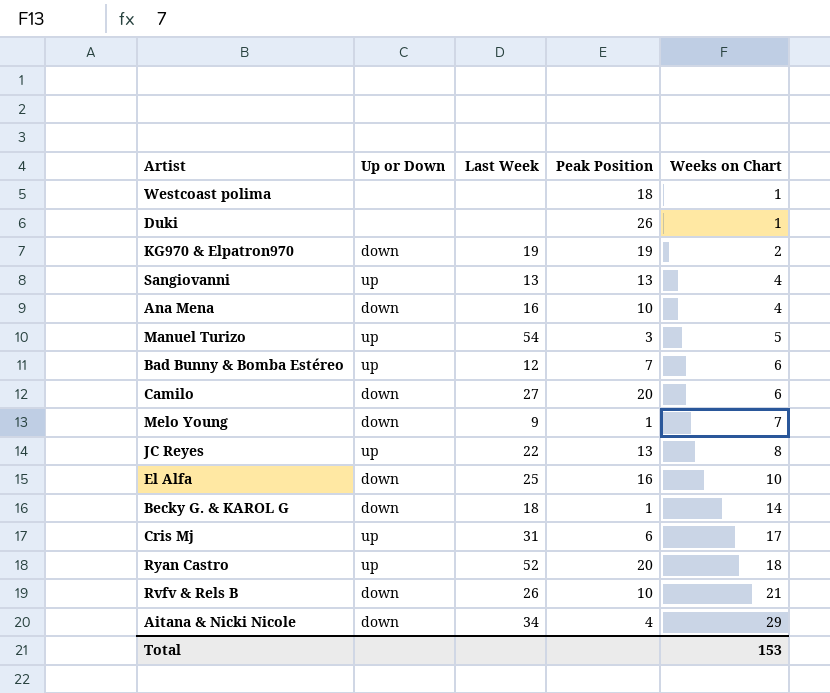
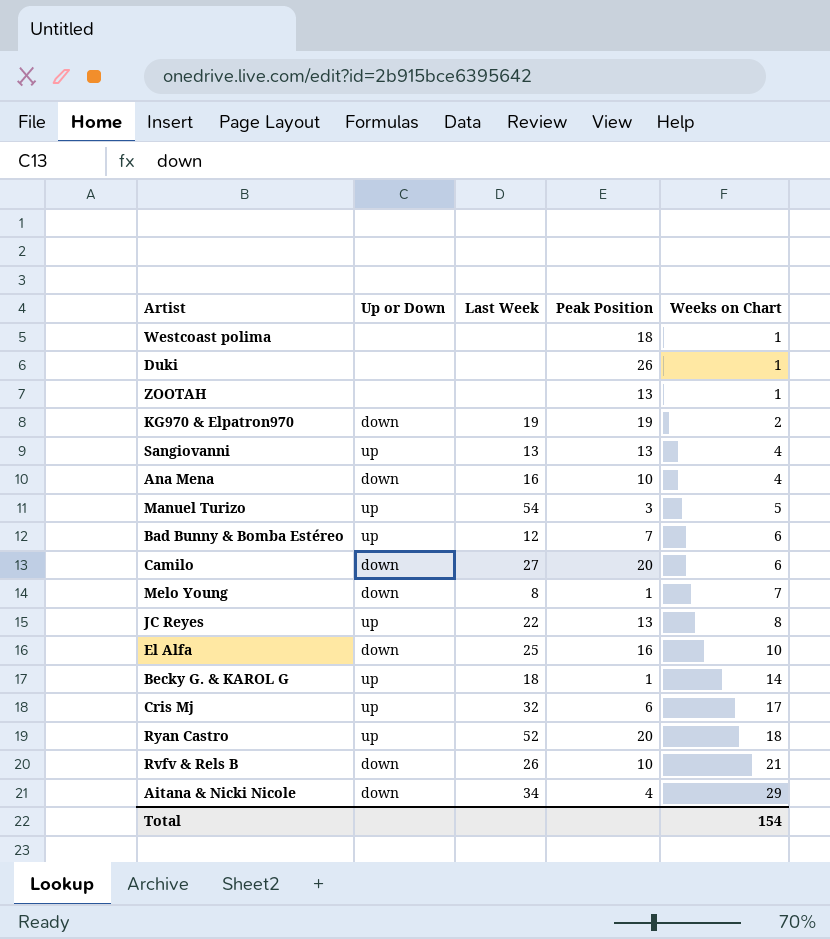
row ZOOTAH: none -> none | none | 13 | 1
Melo Young | Last Week: 9 -> 8
Becky G. & KAROL G | Up or Down: down -> up
Cris Mj | Last Week: 31 -> 32
Total | Weeks on Chart: 153 -> 154

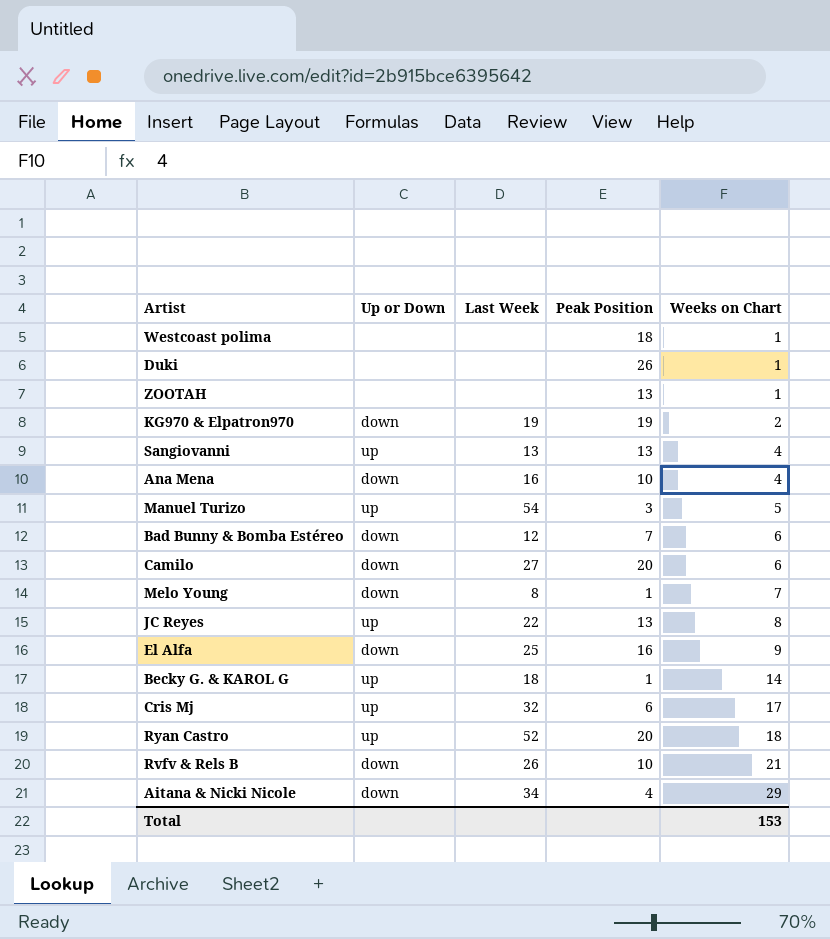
Bad Bunny & Bomba Estéreo | Up or Down: up -> down
El Alfa | Weeks on Chart: 10 -> 9
Total | Weeks on Chart: 154 -> 153

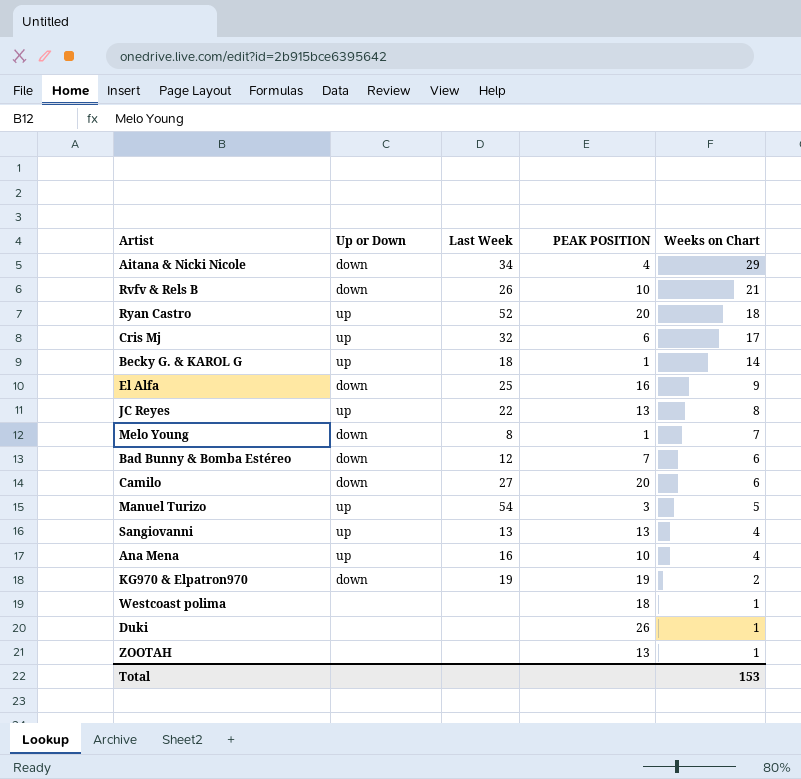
row order: Weeks on Chart ascending -> Weeks on Chart descending
column name: Peak Position -> PEAK POSITION
Ana Mena | Up or Down: down -> up

